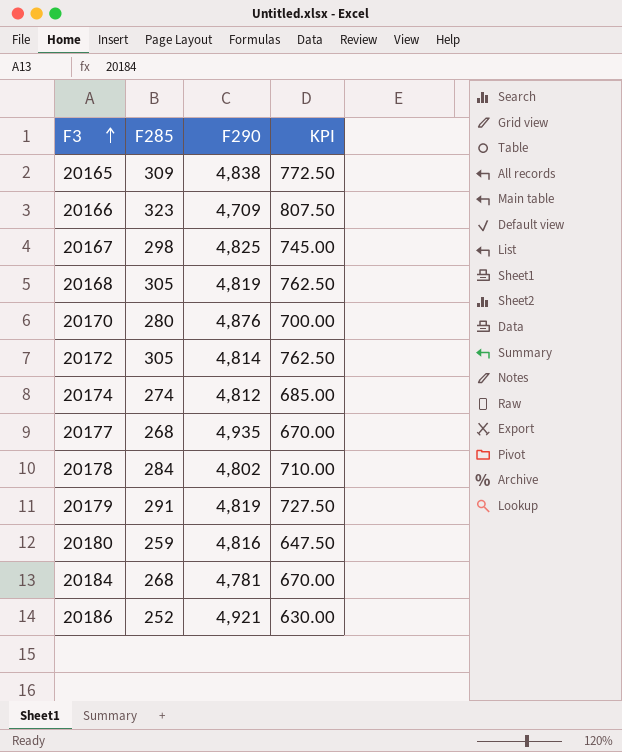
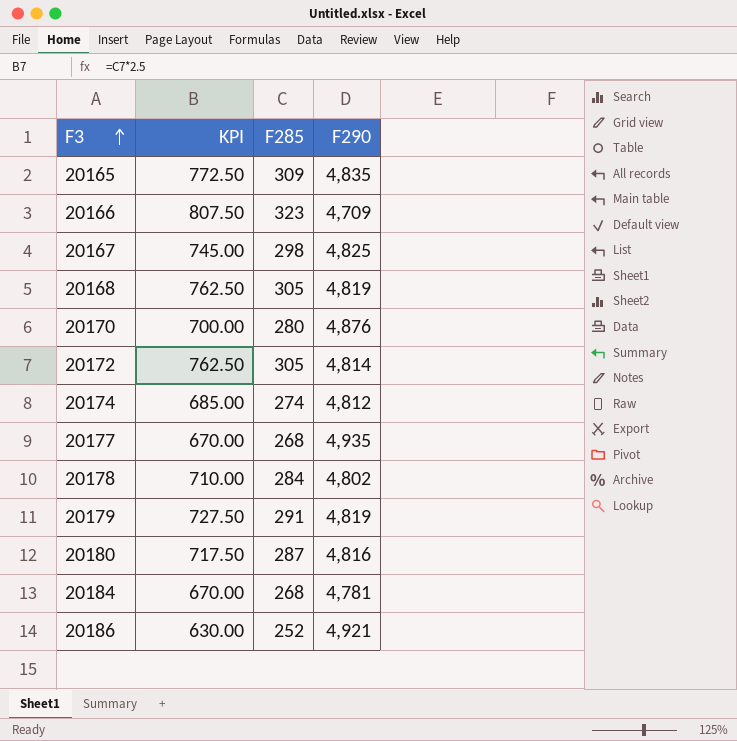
column KPI | position: 4 -> 2
20165 | F290: 4,838 -> 4,835
20180 | KPI: 647.50 -> 717.50
20180 | F285: 259 -> 287

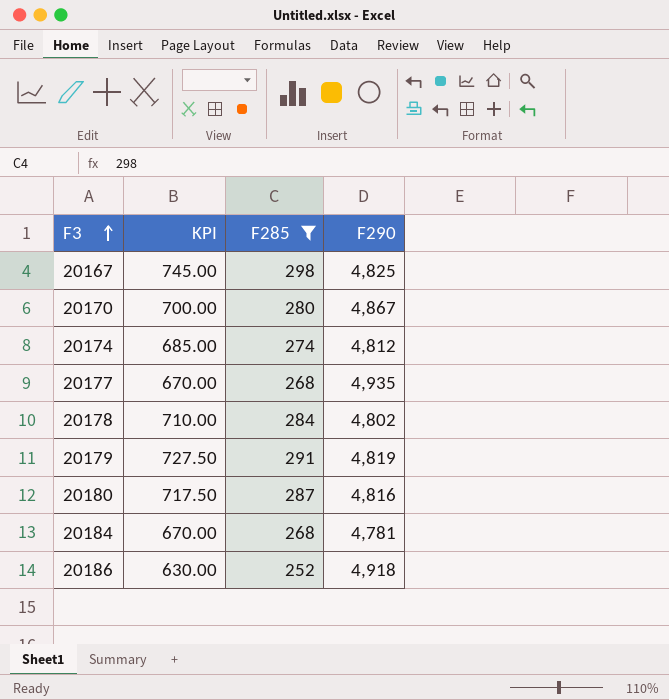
filter: none -> F285 <= 298
20170 | F290: 4,876 -> 4,867
20186 | F290: 4,921 -> 4,918

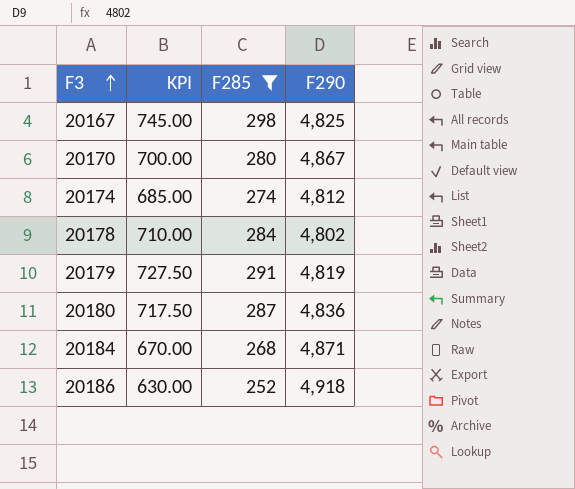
row 20177: 670.00 | 268 | 4,935 -> none
20180 | F290: 4,816 -> 4,836
20184 | F290: 4,781 -> 4,871

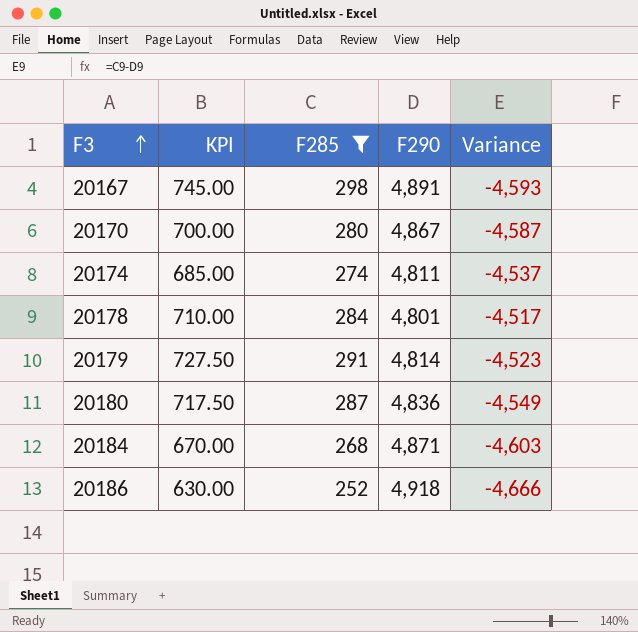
column Variance | formula: none -> [F285] - [F290]
20167 | F290: 4,825 -> 4,891
20174 | F290: 4,812 -> 4,811
20178 | F290: 4,802 -> 4,801
20179 | F290: 4,819 -> 4,814

